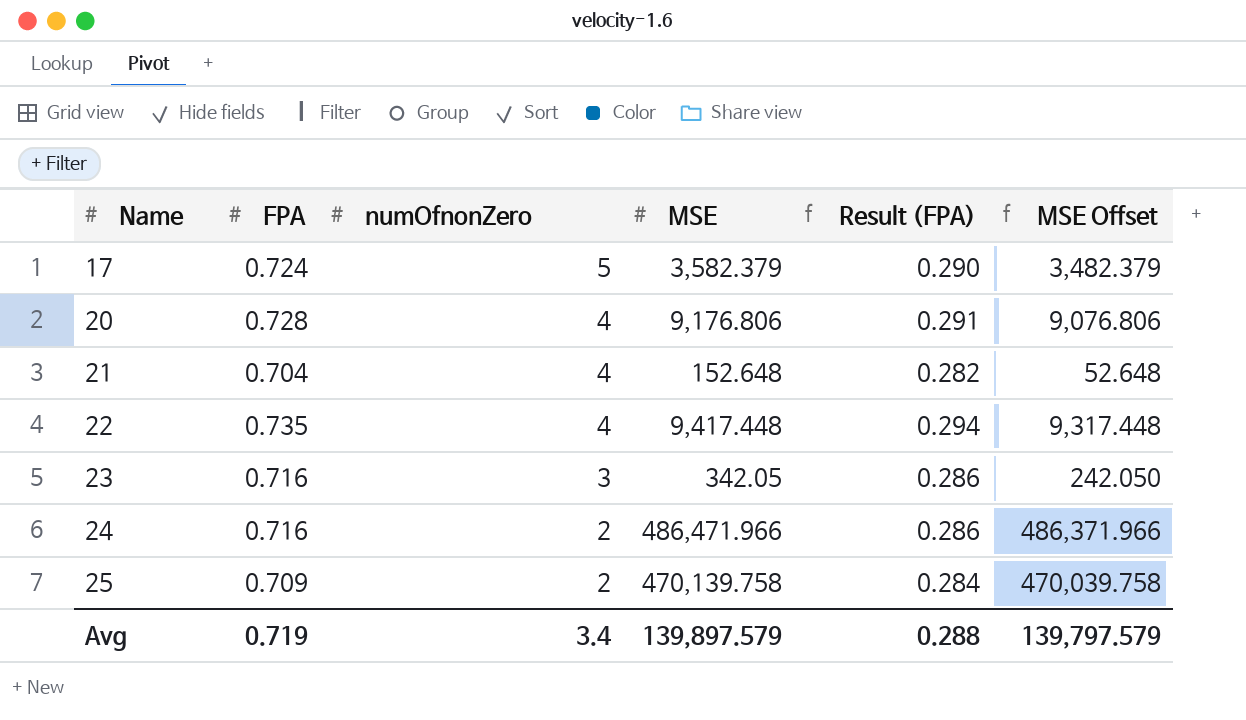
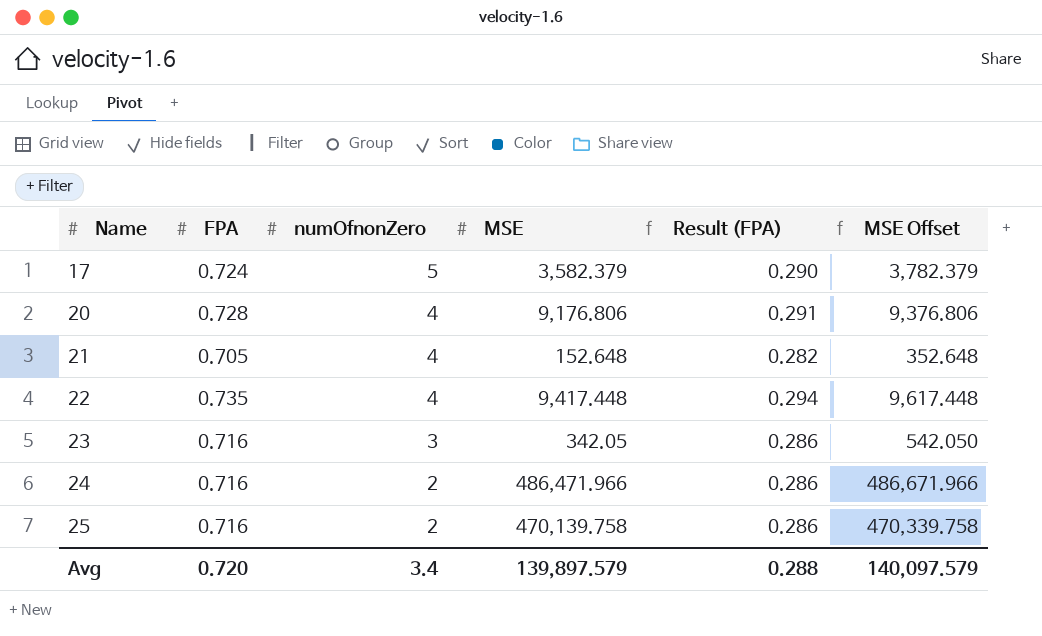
column MSE Offset | formula: [MSE] - 100 -> [MSE] + 200
21 | FPA: 0.704 -> 0.705
25 | FPA: 0.709 -> 0.716
25 | Result (FPA): 0.284 -> 0.286
Avg | FPA: 0.719 -> 0.720
Avg | MSE Offset: 139,797.579 -> 140,097.579

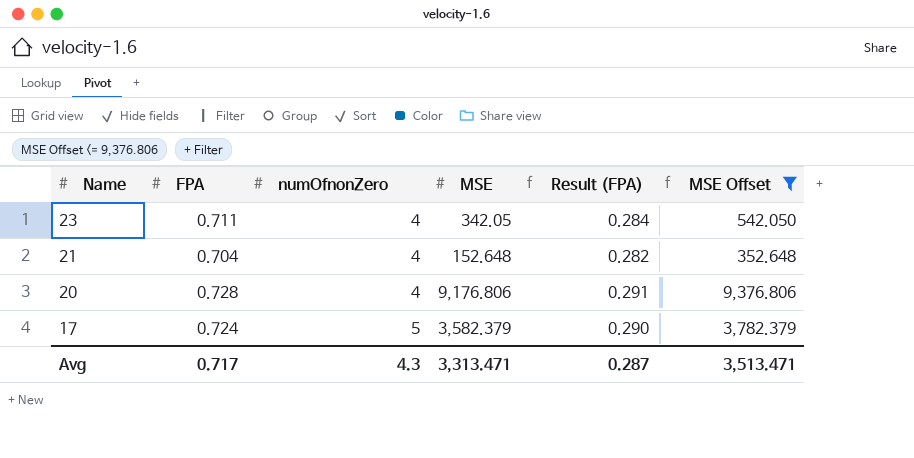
filter: none -> MSE Offset <= 9,376.806
row order: Name ascending -> Name descending
23 | FPA: 0.716 -> 0.711
23 | numOfnonZero: 3 -> 4
23 | Result (FPA): 0.286 -> 0.284
21 | FPA: 0.705 -> 0.704
Avg | FPA: 0.720 -> 0.717
Avg | numOfnonZero: 3.4 -> 4.3
Avg | MSE: 139,897.579 -> 3,313.471
Avg | Result (FPA): 0.288 -> 0.287
Avg | MSE Offset: 140,097.579 -> 3,513.471

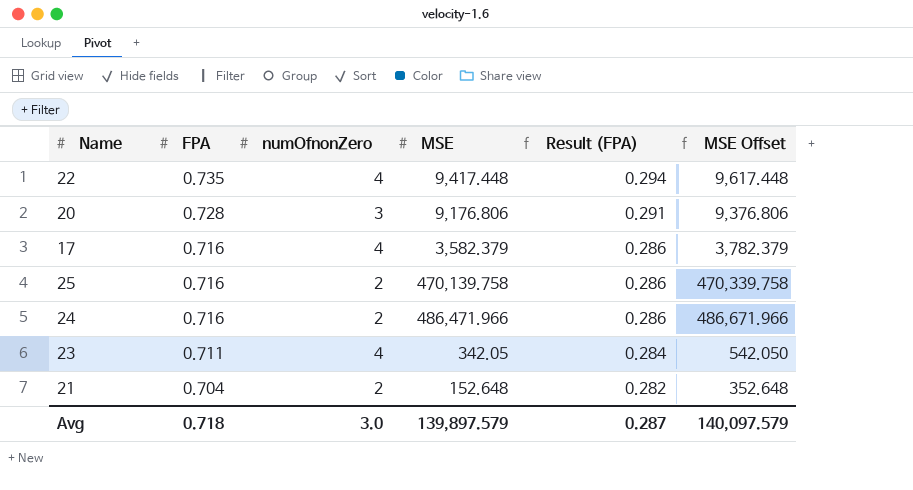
filter: MSE Offset <= 9,376.806 -> none
row order: Name descending -> FPA descending
20 | numOfnonZero: 4 -> 3
17 | FPA: 0.724 -> 0.716
17 | numOfnonZero: 5 -> 4
17 | Result (FPA): 0.290 -> 0.286
21 | numOfnonZero: 4 -> 2
Avg | FPA: 0.717 -> 0.718
Avg | numOfnonZero: 4.3 -> 3.0
Avg | MSE: 3,313.471 -> 139,897.579
Avg | MSE Offset: 3,513.471 -> 140,097.579

